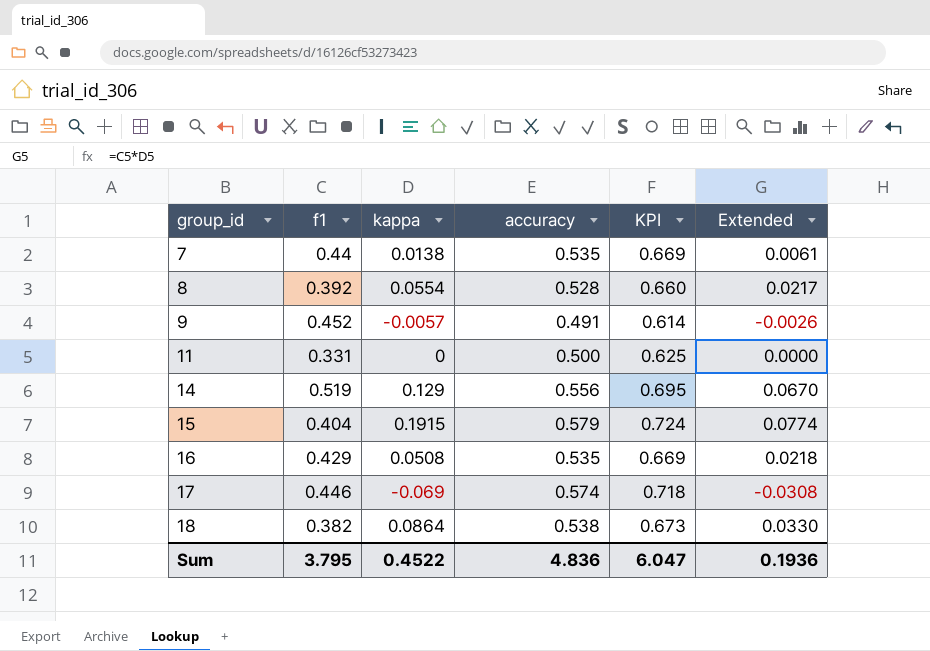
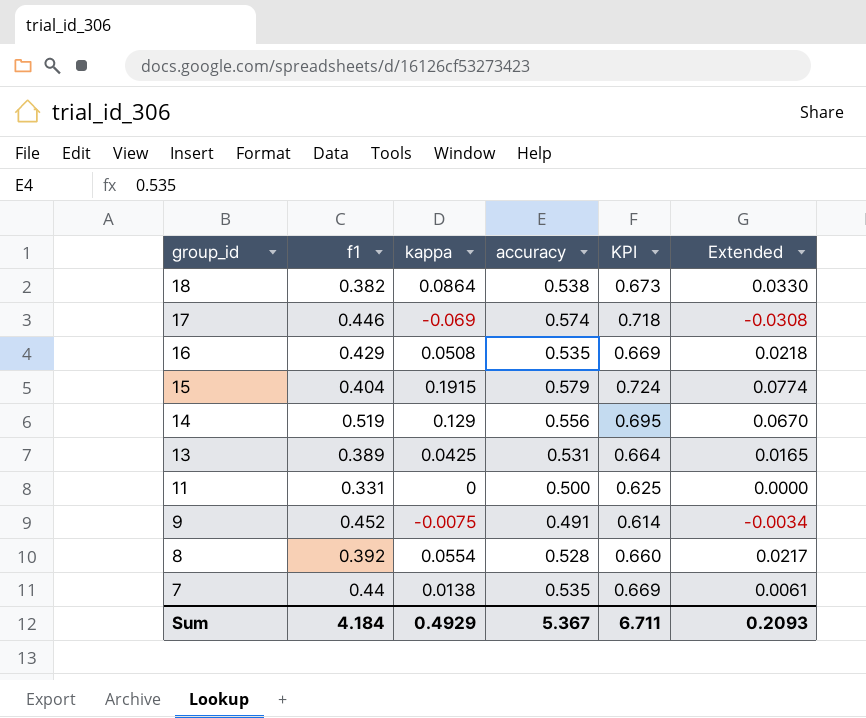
row order: group_id ascending -> group_id descending
row 13: none -> 0.389 | 0.0425 | 0.531 | 0.664 | 0.0165
9 | kappa: -0.0057 -> -0.0075
9 | Extended: -0.0026 -> -0.0034
Sum | f1: 3.795 -> 4.184
Sum | kappa: 0.4522 -> 0.4929
Sum | accuracy: 4.836 -> 5.367
Sum | KPI: 6.047 -> 6.711
Sum | Extended: 0.1936 -> 0.2093

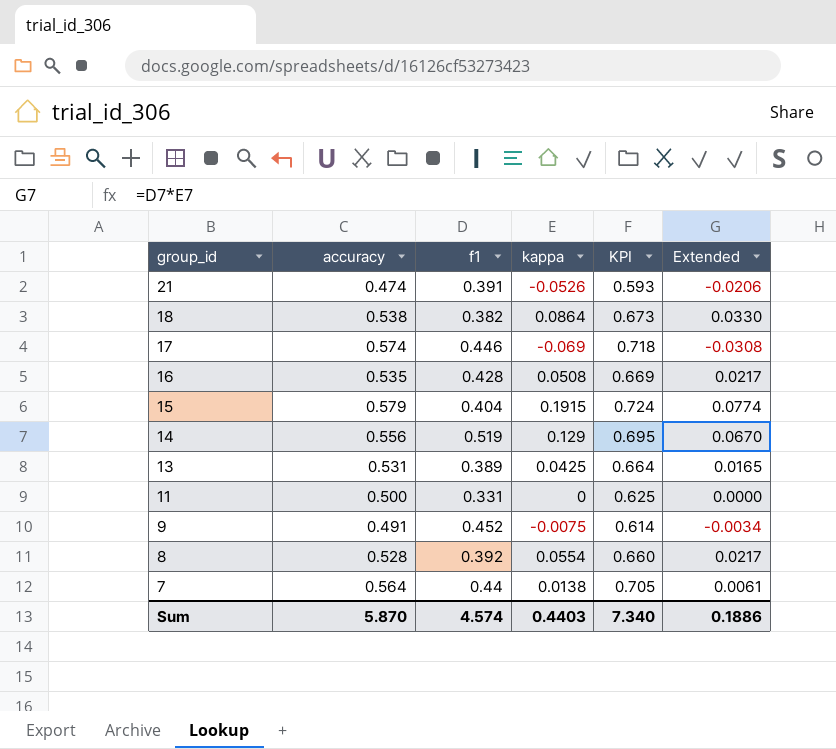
column accuracy | position: 4 -> 2
row 21: none -> 0.474 | 0.391 | -0.0526 | 0.593 | -0.0206
16 | f1: 0.429 -> 0.428
16 | Extended: 0.0218 -> 0.0217
7 | accuracy: 0.535 -> 0.564
7 | KPI: 0.669 -> 0.705
Sum | accuracy: 5.367 -> 5.870
Sum | f1: 4.184 -> 4.574
Sum | kappa: 0.4929 -> 0.4403
Sum | KPI: 6.711 -> 7.340
Sum | Extended: 0.2093 -> 0.1886

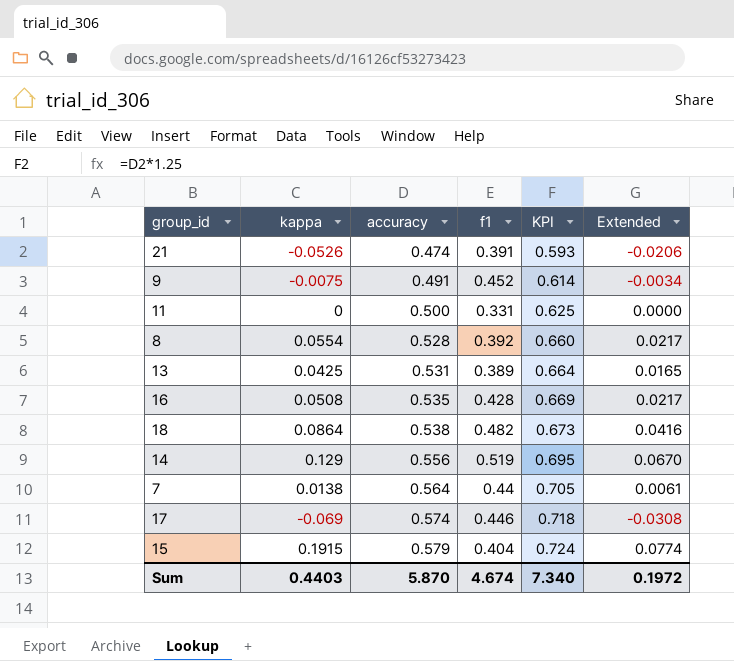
row order: group_id descending -> accuracy ascending
column kappa | position: 4 -> 2
18 | f1: 0.382 -> 0.482
18 | Extended: 0.0330 -> 0.0416
Sum | f1: 4.574 -> 4.674
Sum | Extended: 0.1886 -> 0.1972

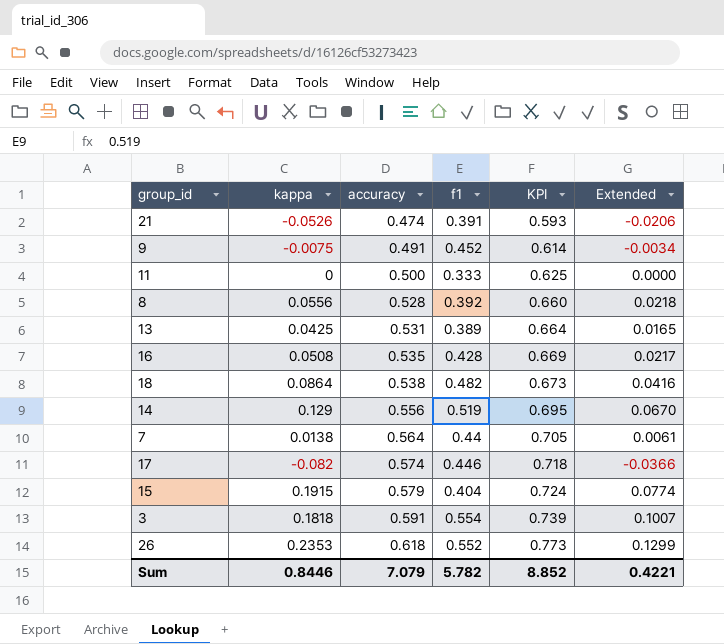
11 | f1: 0.331 -> 0.333
8 | kappa: 0.0554 -> 0.0556
8 | Extended: 0.0217 -> 0.0218
17 | kappa: -0.069 -> -0.082
17 | Extended: -0.0308 -> -0.0366
row 3: none -> 0.1818 | 0.591 | 0.554 | 0.739 | 0.1007
row 26: none -> 0.2353 | 0.618 | 0.552 | 0.773 | 0.1299
Sum | kappa: 0.4403 -> 0.8446
Sum | accuracy: 5.870 -> 7.079
Sum | f1: 4.674 -> 5.782
Sum | KPI: 7.340 -> 8.852
Sum | Extended: 0.1972 -> 0.4221

